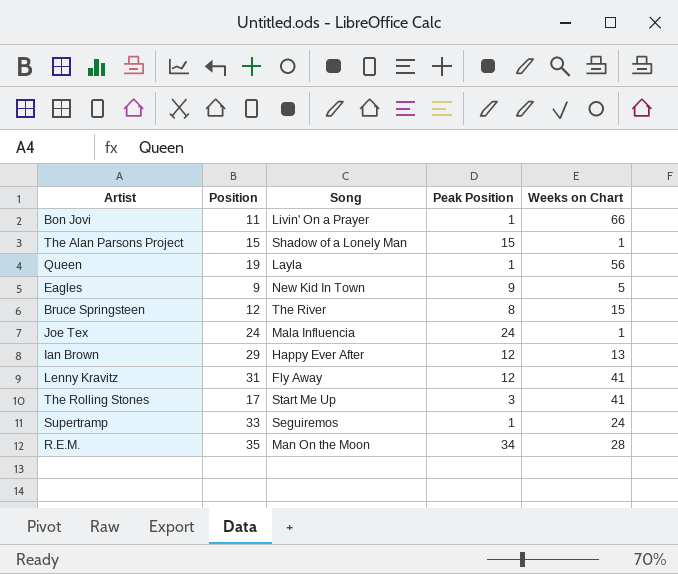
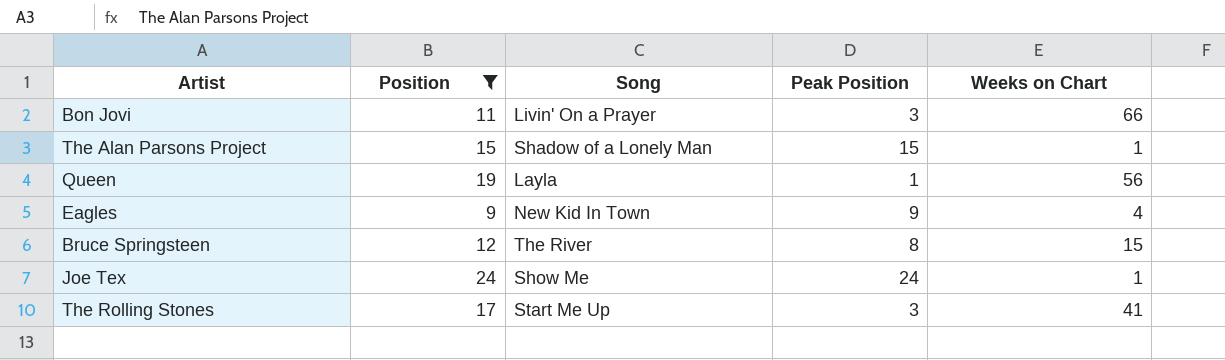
filter: none -> Position <= 24
Bon Jovi | Peak Position: 1 -> 3
Eagles | Weeks on Chart: 5 -> 4
Joe Tex | Song: Mala Influencia -> Show Me

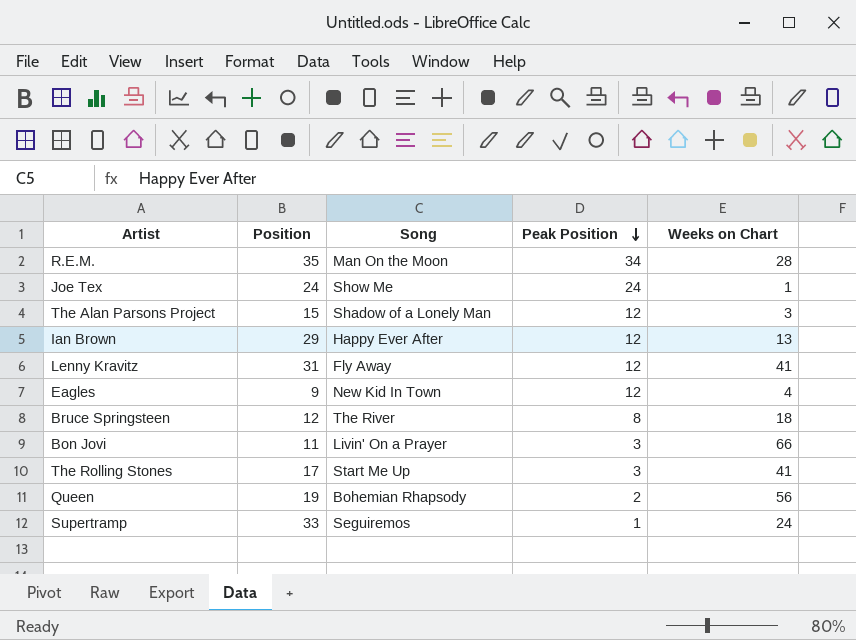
filter: Position <= 24 -> none
row order: none -> Peak Position descending
The Alan Parsons Project | Peak Position: 15 -> 12
The Alan Parsons Project | Weeks on Chart: 1 -> 3
Eagles | Peak Position: 9 -> 12
Bruce Springsteen | Weeks on Chart: 15 -> 18
Queen | Song: Layla -> Bohemian Rhapsody
Queen | Peak Position: 1 -> 2

